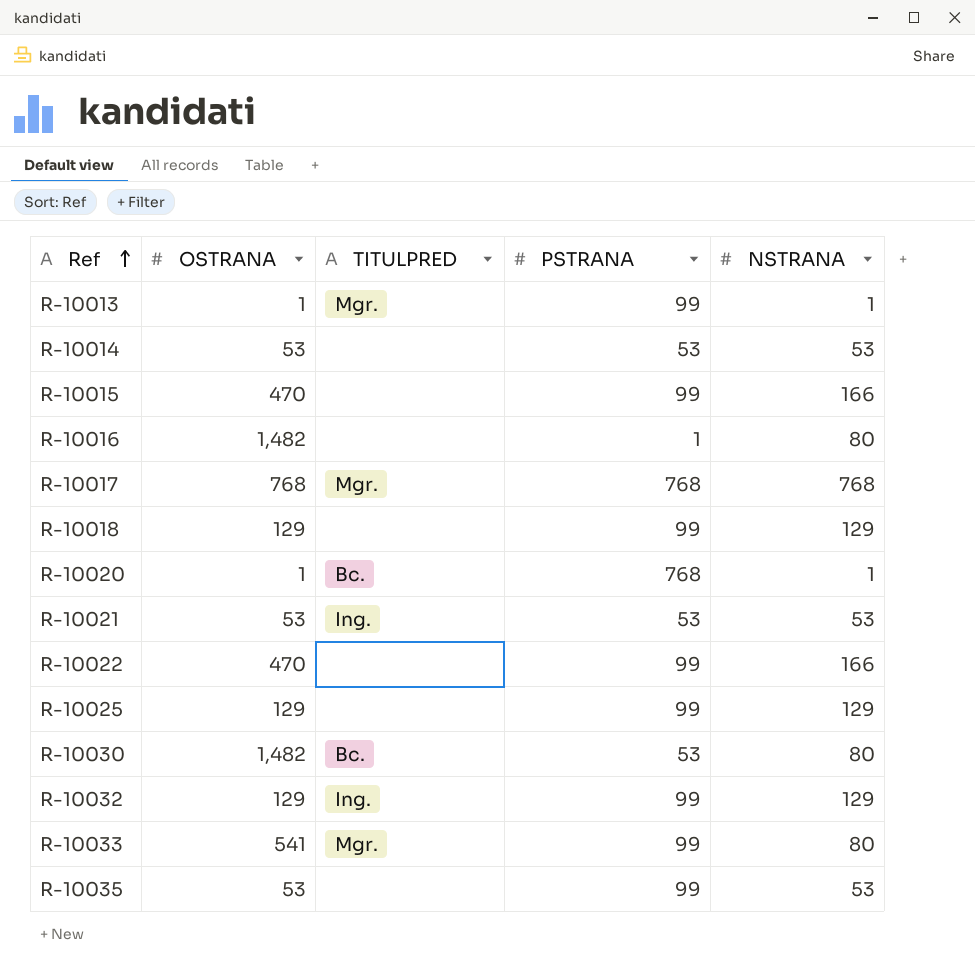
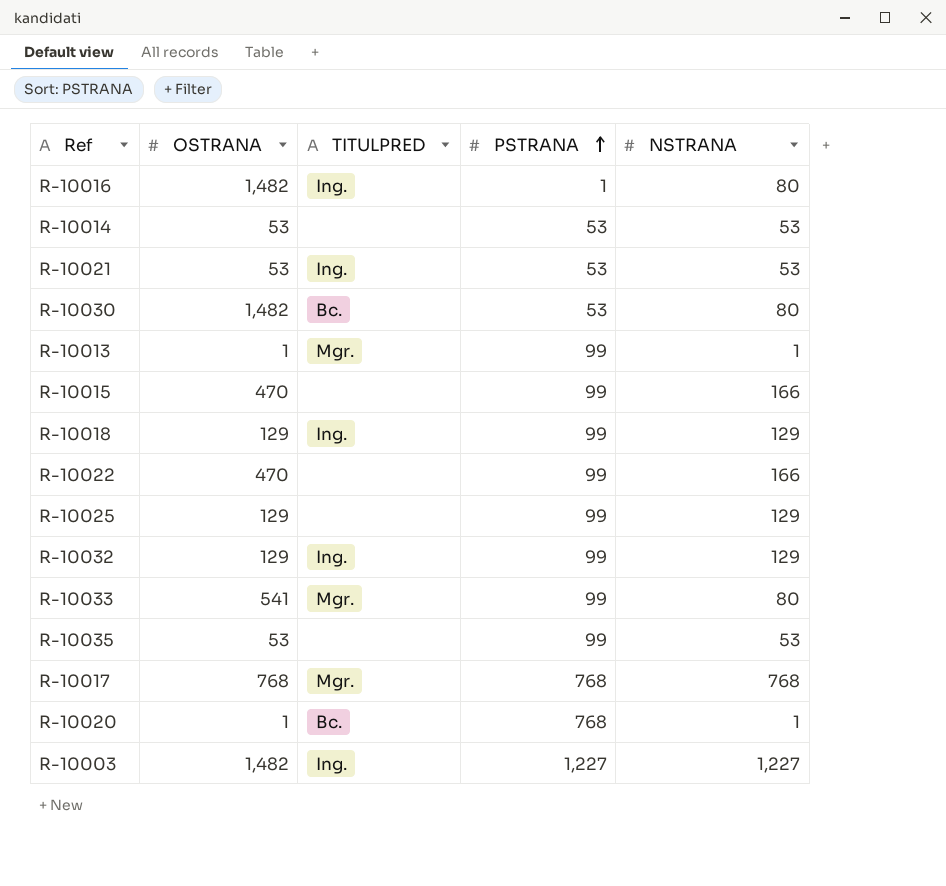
row order: Ref ascending -> PSTRANA ascending
R-10016 | TITULPRED: none -> Ing.
R-10018 | TITULPRED: none -> Ing.
row R-10003: none -> 1,482 | Ing. | 1,227 | 1,227

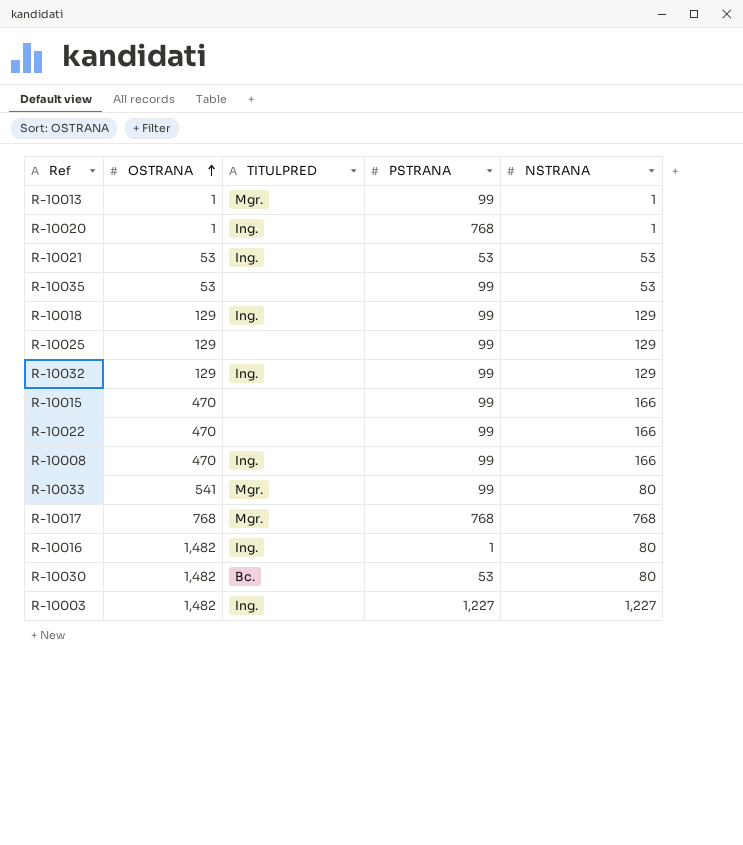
row order: PSTRANA ascending -> OSTRANA ascending
row R-10014: 53 | none | 53 | 53 -> none
R-10020 | TITULPRED: Bc. -> Ing.
row R-10008: none -> 470 | Ing. | 99 | 166

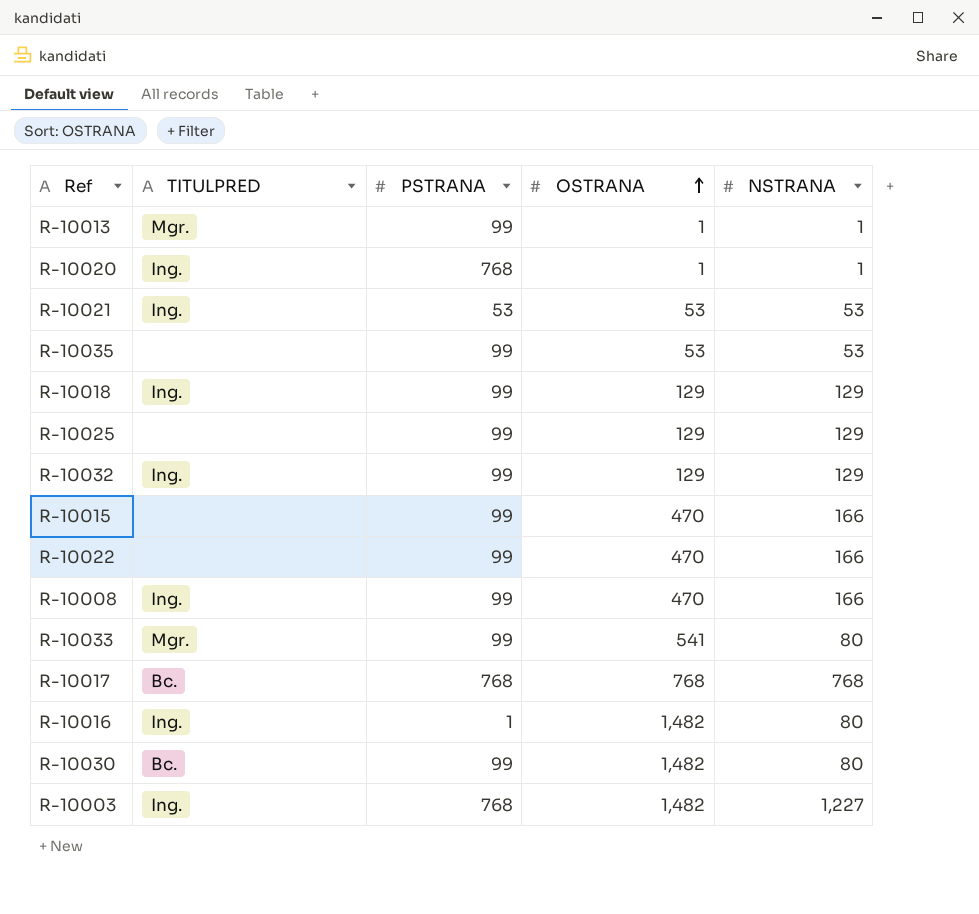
column OSTRANA | position: 2 -> 4
R-10017 | TITULPRED: Mgr. -> Bc.
R-10030 | PSTRANA: 53 -> 99
R-10003 | PSTRANA: 1,227 -> 768

